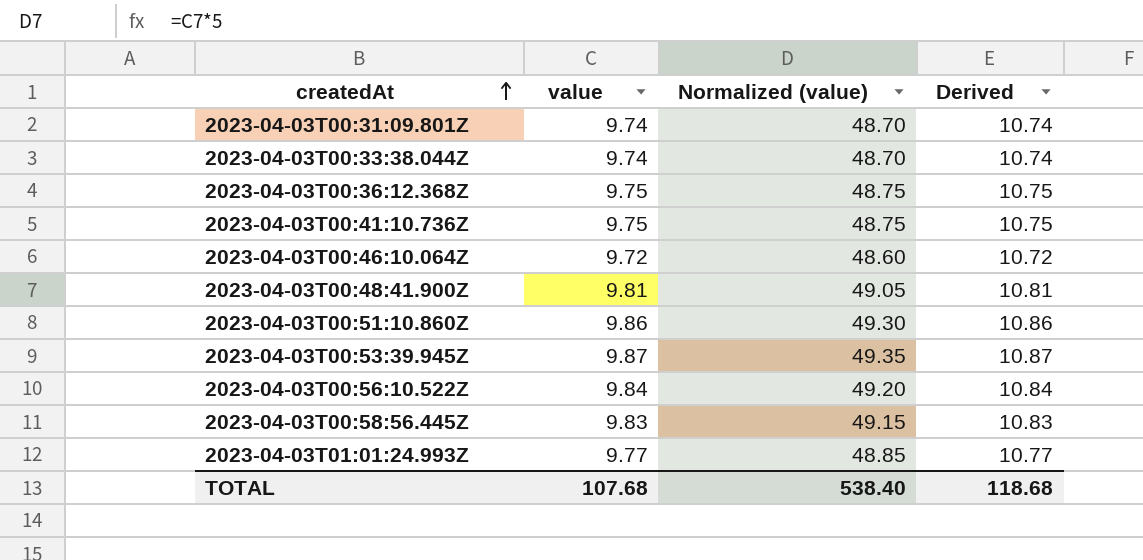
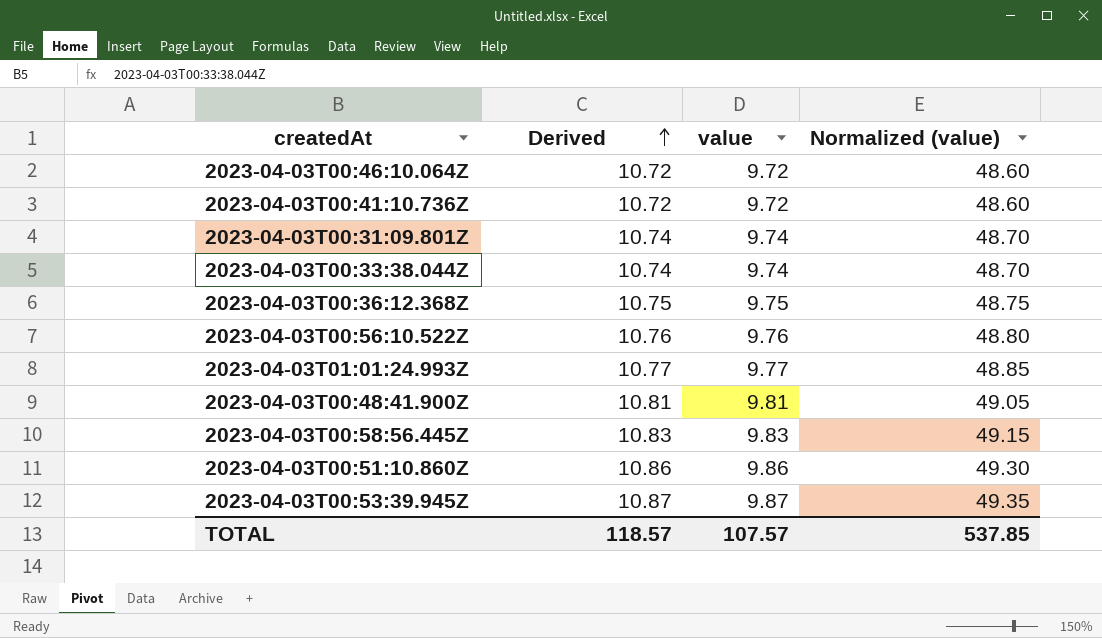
row order: createdAt ascending -> Derived ascending
column Derived | position: 4 -> 2
2023-04-03T00:41:10.736Z | Derived: 10.75 -> 10.72
2023-04-03T00:41:10.736Z | value: 9.75 -> 9.72
2023-04-03T00:41:10.736Z | Normalized (value): 48.75 -> 48.60
2023-04-03T00:56:10.522Z | Derived: 10.84 -> 10.76
2023-04-03T00:56:10.522Z | value: 9.84 -> 9.76
2023-04-03T00:56:10.522Z | Normalized (value): 49.20 -> 48.80
TOTAL | Derived: 118.68 -> 118.57
TOTAL | value: 107.68 -> 107.57
TOTAL | Normalized (value): 538.40 -> 537.85

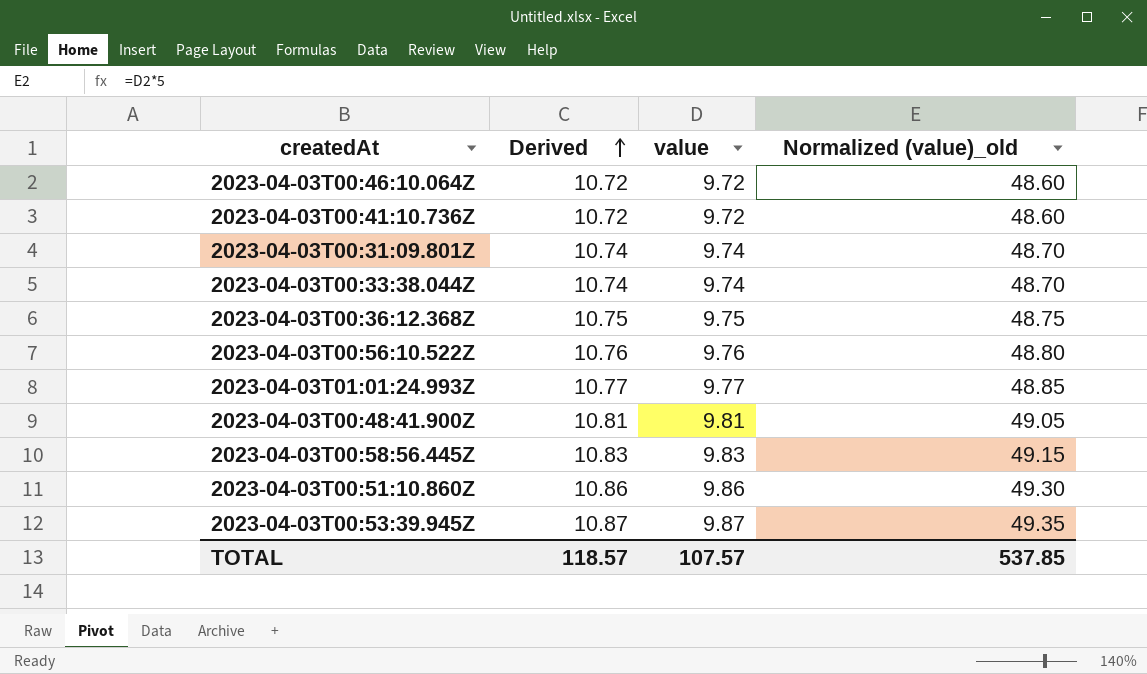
column name: Normalized (value) -> Normalized (value)_old

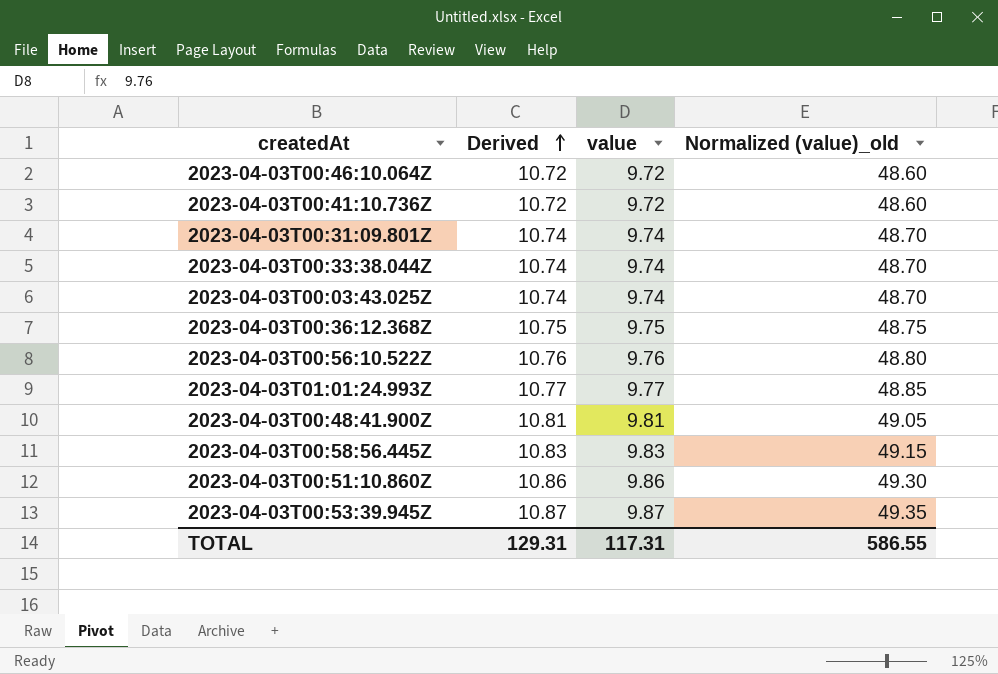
row 2023-04-03T00:03:43.025Z: none -> 10.74 | 9.74 | 48.70
TOTAL | Derived: 118.57 -> 129.31
TOTAL | value: 107.57 -> 117.31
TOTAL | Normalized (value)_old: 537.85 -> 586.55

